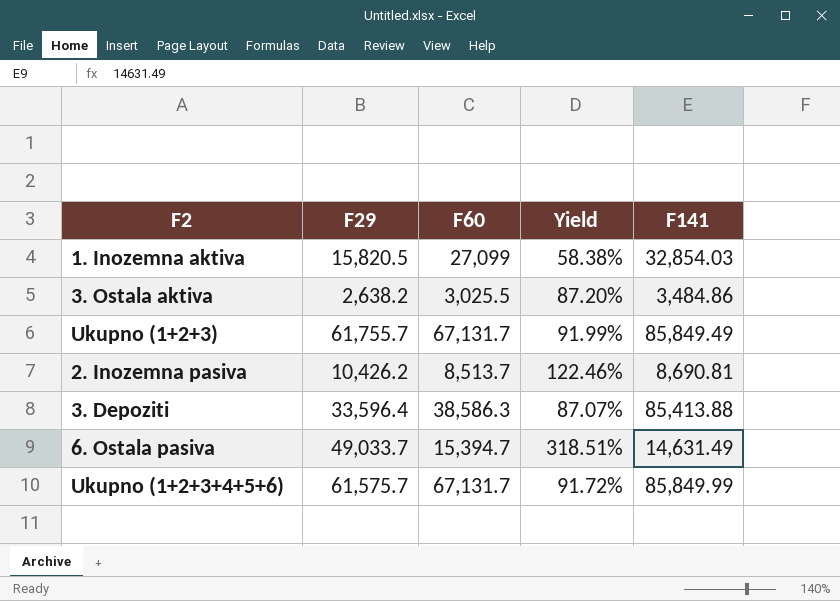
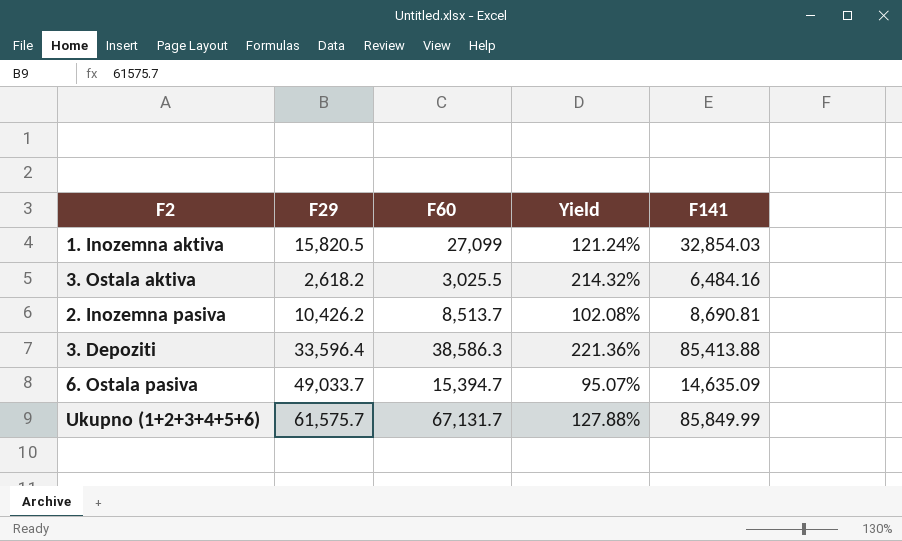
column Yield | formula: [F29] / [F60] -> [F141] / [F60]
row Ukupno (1+2+3): 61,755.7 | 67,131.7 | 91.99% | 85,849.49 -> none
3. Ostala aktiva | F29: 2,638.2 -> 2,618.2
3. Ostala aktiva | F141: 3,484.86 -> 6,484.16
6. Ostala pasiva | F141: 14,631.49 -> 14,635.09

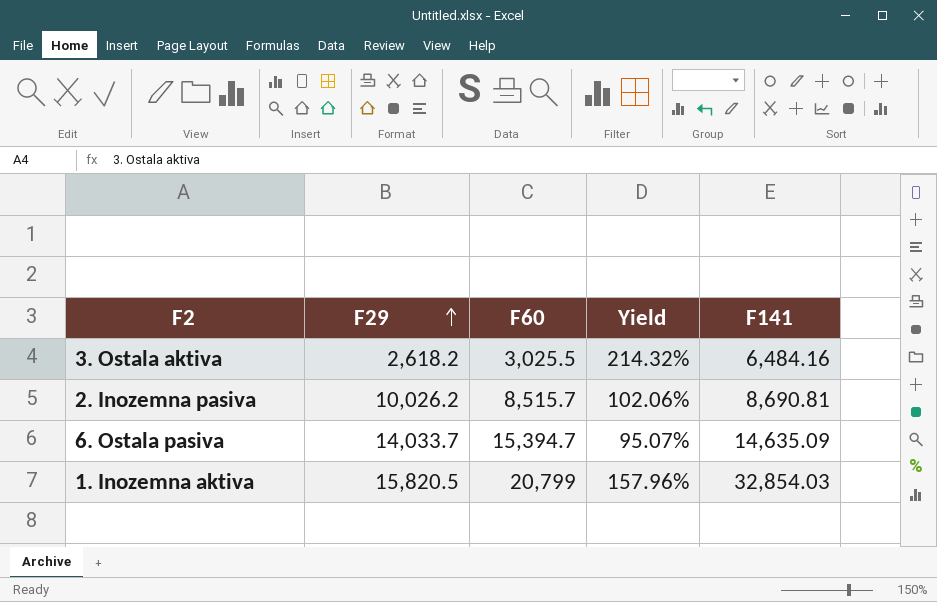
row order: none -> F29 ascending
row 3. Depoziti: 33,596.4 | 38,586.3 | 221.36% | 85,413.88 -> none
row Ukupno (1+2+3+4+5+6): 61,575.7 | 67,131.7 | 127.88% | 85,849.99 -> none
2. Inozemna pasiva | F29: 10,426.2 -> 10,026.2
2. Inozemna pasiva | F60: 8,513.7 -> 8,515.7
2. Inozemna pasiva | Yield: 102.08% -> 102.06%
6. Ostala pasiva | F29: 49,033.7 -> 14,033.7
1. Inozemna aktiva | F60: 27,099 -> 20,799
1. Inozemna aktiva | Yield: 121.24% -> 157.96%

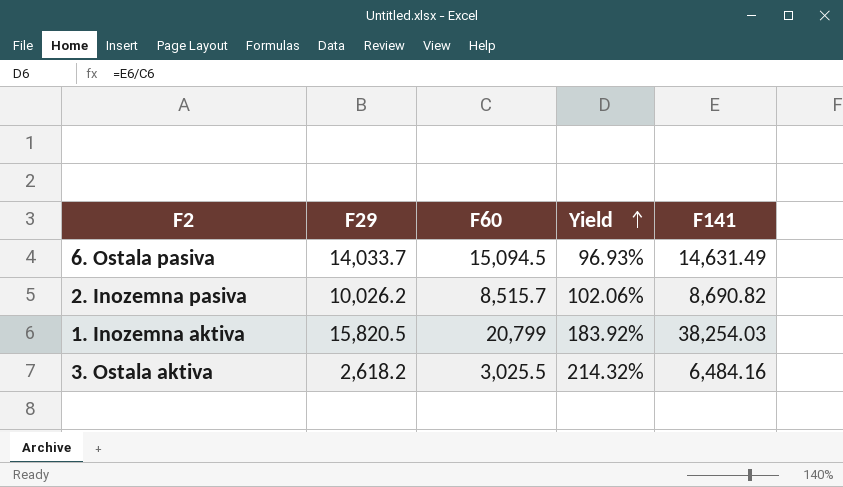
row order: F29 ascending -> Yield ascending
6. Ostala pasiva | F60: 15,394.7 -> 15,094.5
6. Ostala pasiva | Yield: 95.07% -> 96.93%
6. Ostala pasiva | F141: 14,635.09 -> 14,631.49
2. Inozemna pasiva | F141: 8,690.81 -> 8,690.82
1. Inozemna aktiva | Yield: 157.96% -> 183.92%
1. Inozemna aktiva | F141: 32,854.03 -> 38,254.03

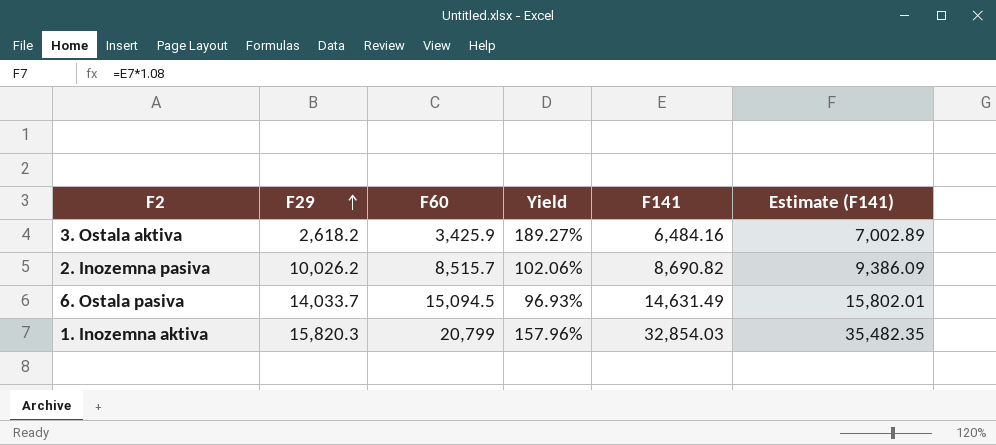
row order: Yield ascending -> F29 ascending
column Estimate (F141) | formula: none -> [F141] * 1.08
3. Ostala aktiva | F60: 3,025.5 -> 3,425.9
3. Ostala aktiva | Yield: 214.32% -> 189.27%
1. Inozemna aktiva | F29: 15,820.5 -> 15,820.3
1. Inozemna aktiva | Yield: 183.92% -> 157.96%
1. Inozemna aktiva | F141: 38,254.03 -> 32,854.03

